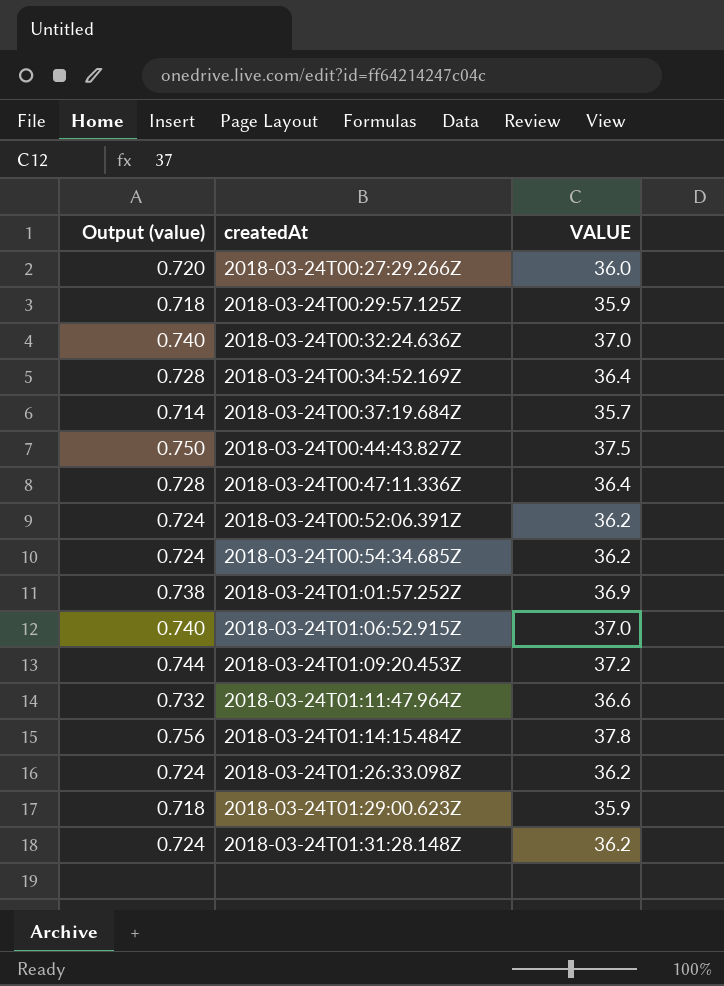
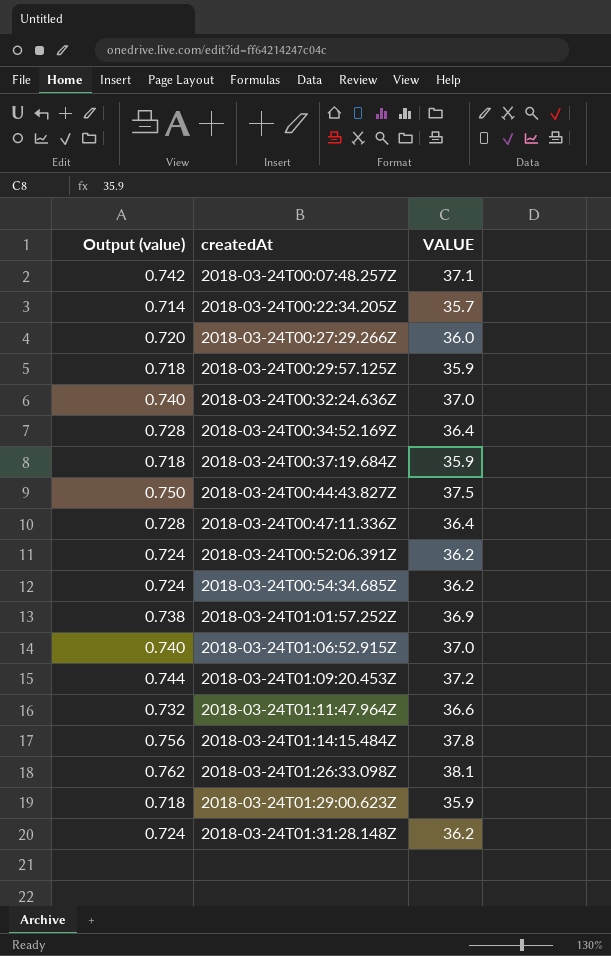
row 2018-03-24T00:07:48.257Z: none -> 0.742 | 37.1
row 2018-03-24T00:22:34.205Z: none -> 0.714 | 35.7
2018-03-24T00:37:19.684Z | Output (value): 0.714 -> 0.718
2018-03-24T00:37:19.684Z | VALUE: 35.7 -> 35.9
2018-03-24T01:26:33.098Z | Output (value): 0.724 -> 0.762
2018-03-24T01:26:33.098Z | VALUE: 36.2 -> 38.1

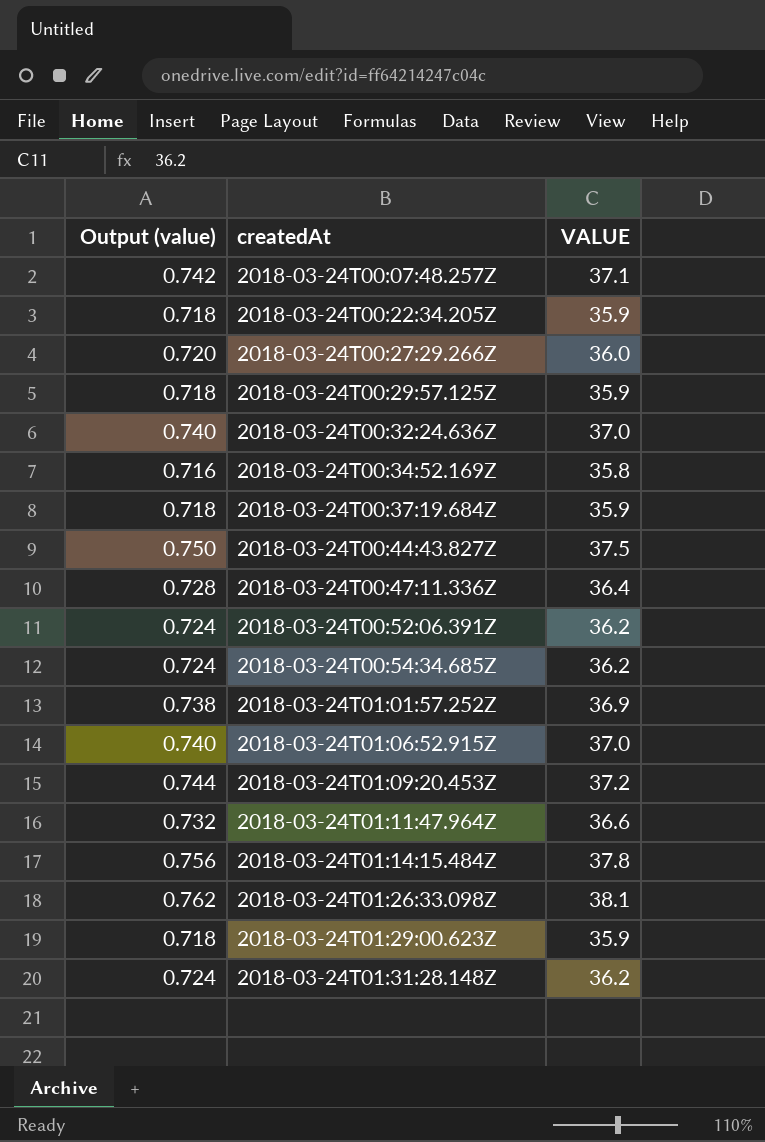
2018-03-24T00:22:34.205Z | Output (value): 0.714 -> 0.718
2018-03-24T00:22:34.205Z | VALUE: 35.7 -> 35.9
2018-03-24T00:34:52.169Z | Output (value): 0.728 -> 0.716
2018-03-24T00:34:52.169Z | VALUE: 36.4 -> 35.8

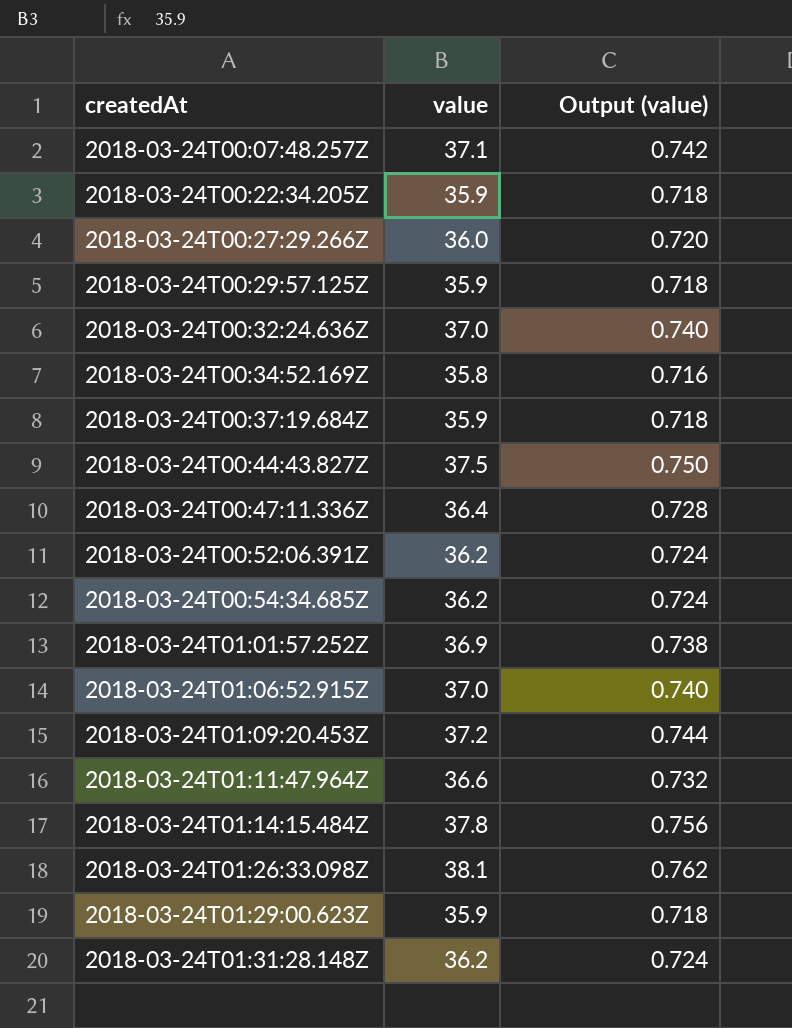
column name: VALUE -> value
column Output (value) | position: 1 -> 3

